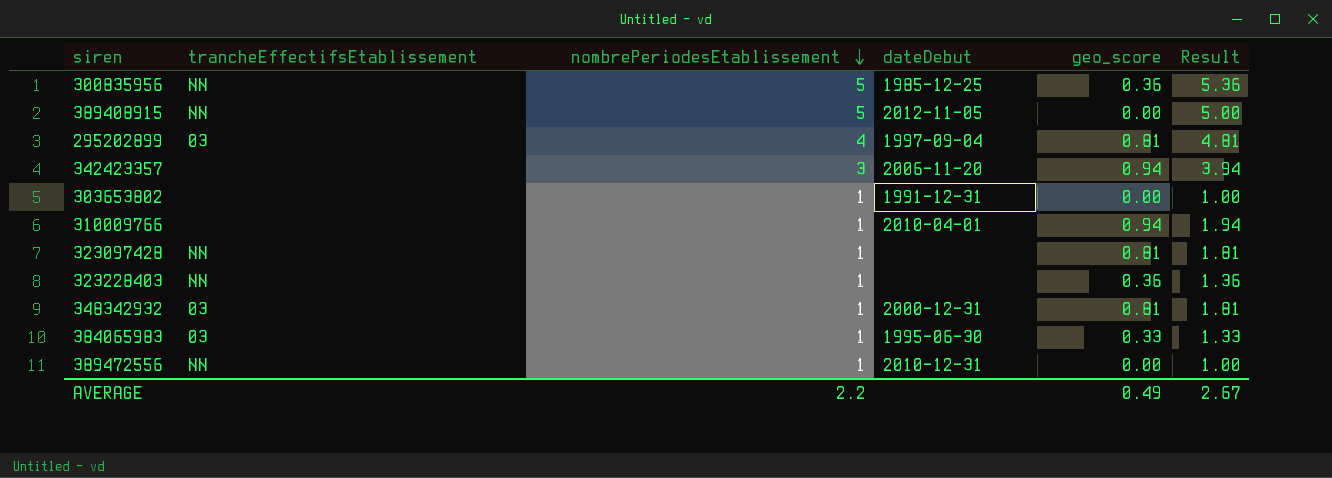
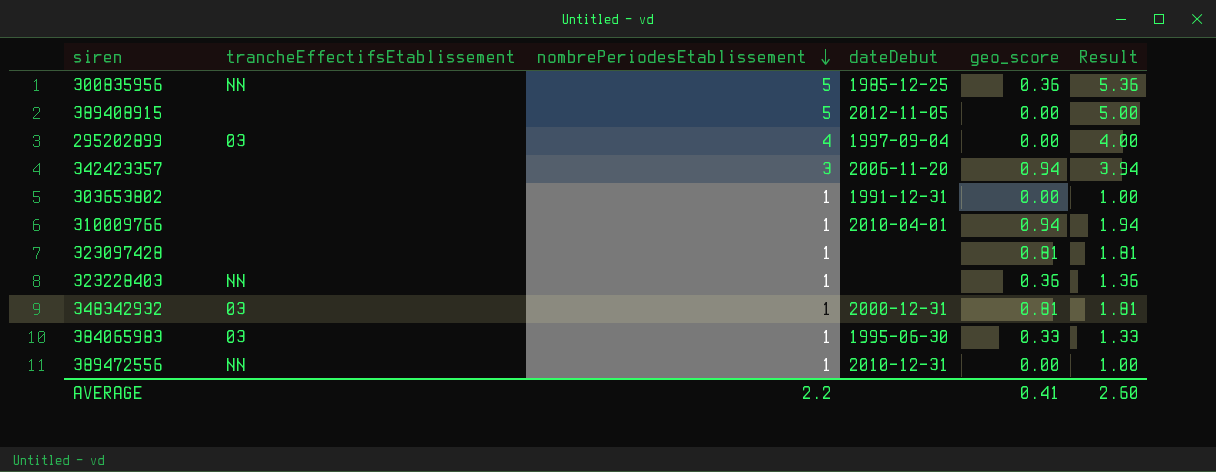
389408915 | trancheEffectifsEtablissement: NN -> none
295202899 | geo_score: 0.81 -> 0.00
295202899 | Result: 4.81 -> 4.00
323097428 | trancheEffectifsEtablissement: NN -> none
AVERAGE | geo_score: 0.49 -> 0.41
AVERAGE | Result: 2.67 -> 2.60

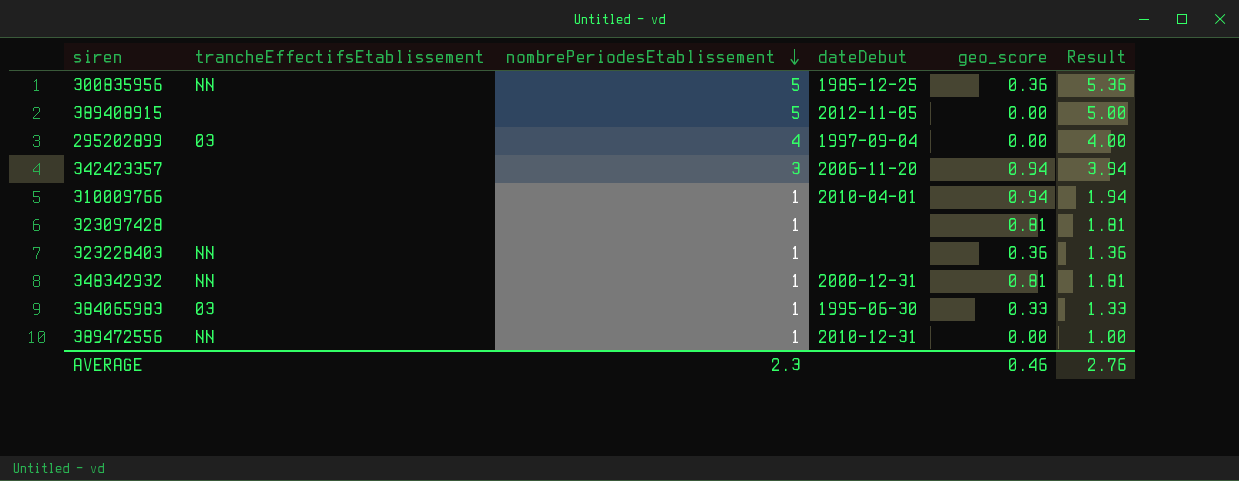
row 303653802: none | 1 | 1991-12-31 | 0.00 | 1.00 -> none
348342932 | trancheEffectifsEtablissement: 03 -> NN
AVERAGE | nombrePeriodesEtablissement: 2.2 -> 2.3
AVERAGE | geo_score: 0.41 -> 0.46
AVERAGE | Result: 2.60 -> 2.76

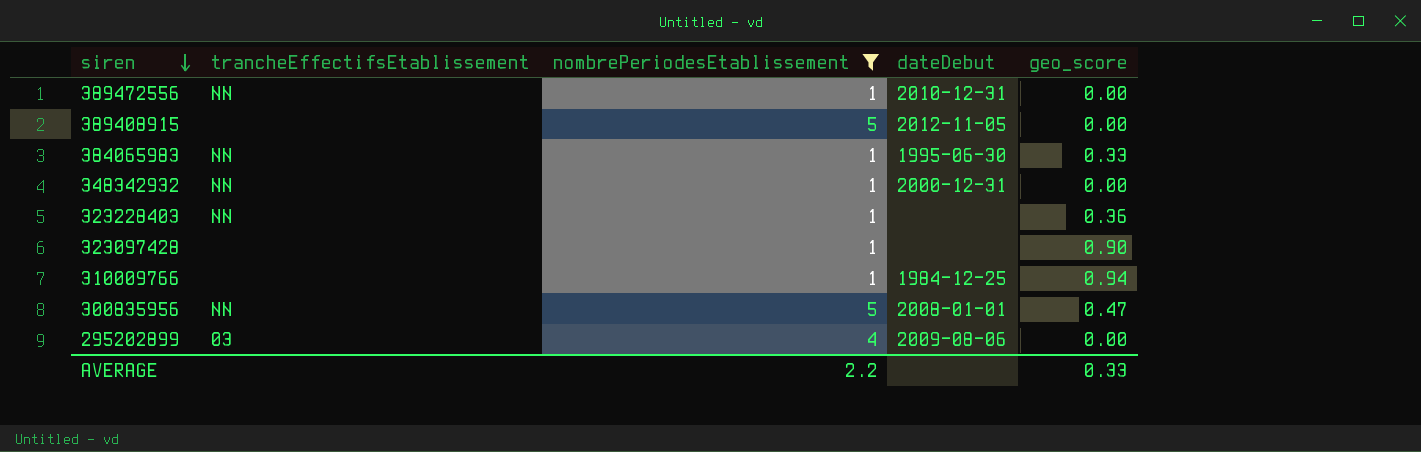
filter: none -> nombrePeriodesEtablissement != 3
row order: nombrePeriodesEtablissement descending -> siren descending
column Result | formula: [nombrePeriodesEtablissement] + [geo_score] -> none
384065983 | trancheEffectifsEtablissement: 03 -> NN
348342932 | geo_score: 0.81 -> 0.00
323097428 | geo_score: 0.81 -> 0.90
310009766 | dateDebut: 2010-04-01 -> 1984-12-25
300835956 | dateDebut: 1985-12-25 -> 2008-01-01
300835956 | geo_score: 0.36 -> 0.47
295202899 | dateDebut: 1997-09-04 -> 2009-08-06
AVERAGE | nombrePeriodesEtablissement: 2.3 -> 2.2
AVERAGE | geo_score: 0.46 -> 0.33

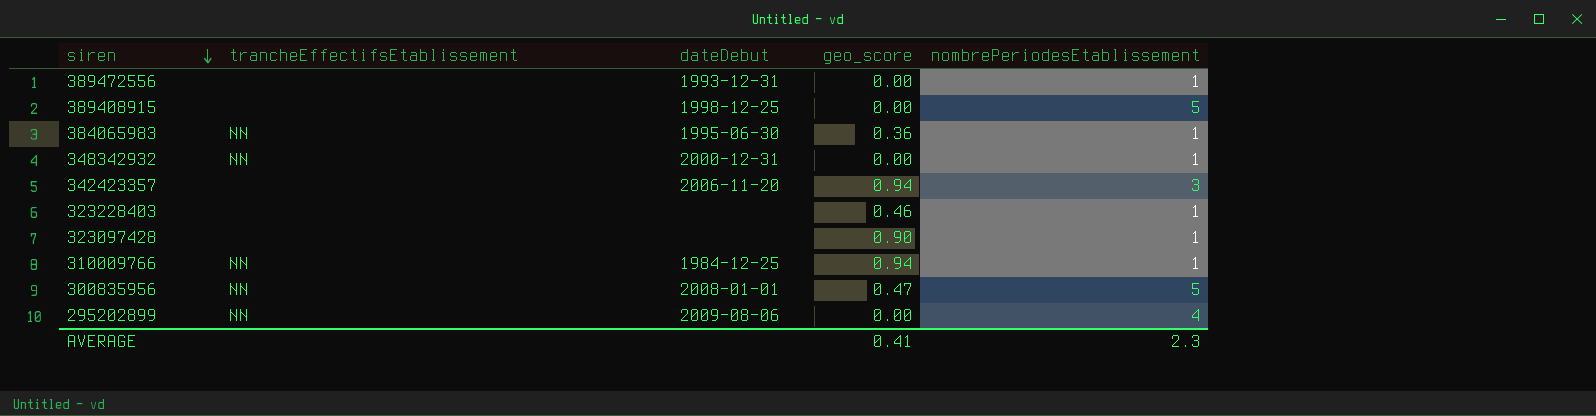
filter: nombrePeriodesEtablissement != 3 -> none
column nombrePeriodesEtablissement | position: 3 -> 5
389472556 | trancheEffectifsEtablissement: NN -> none
389472556 | dateDebut: 2010-12-31 -> 1993-12-31
389408915 | dateDebut: 2012-11-05 -> 1998-12-25
384065983 | geo_score: 0.33 -> 0.36
323228403 | trancheEffectifsEtablissement: NN -> none
323228403 | geo_score: 0.36 -> 0.46
310009766 | trancheEffectifsEtablissement: none -> NN
295202899 | trancheEffectifsEtablissement: 03 -> NN
AVERAGE | geo_score: 0.33 -> 0.41
AVERAGE | nombrePeriodesEtablissement: 2.2 -> 2.3

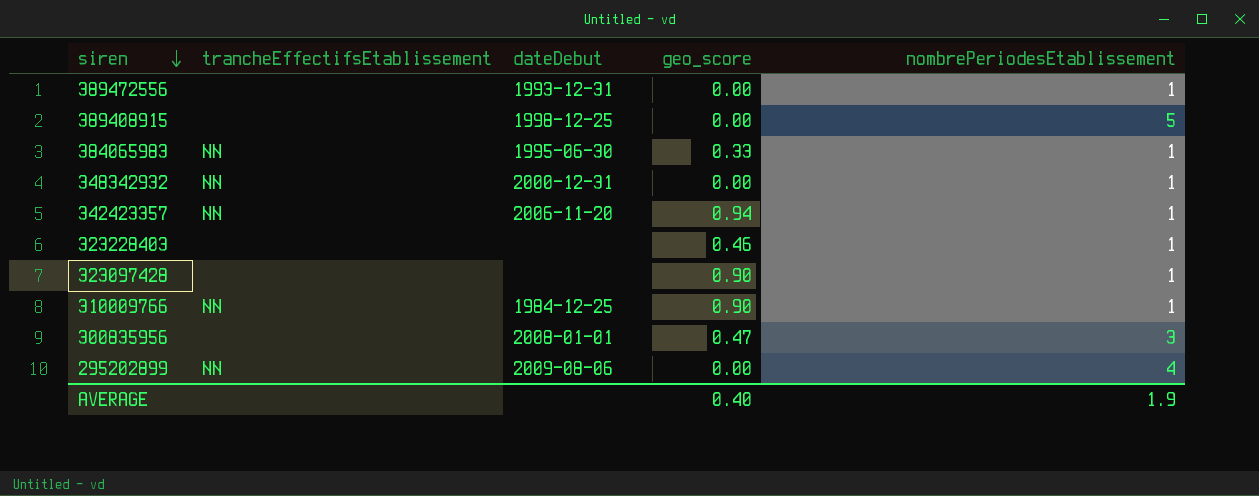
384065983 | geo_score: 0.36 -> 0.33
342423357 | trancheEffectifsEtablissement: none -> NN
342423357 | nombrePeriodesEtablissement: 3 -> 1
310009766 | geo_score: 0.94 -> 0.90
300835956 | trancheEffectifsEtablissement: NN -> none
300835956 | nombrePeriodesEtablissement: 5 -> 3
AVERAGE | geo_score: 0.41 -> 0.40
AVERAGE | nombrePeriodesEtablissement: 2.3 -> 1.9

